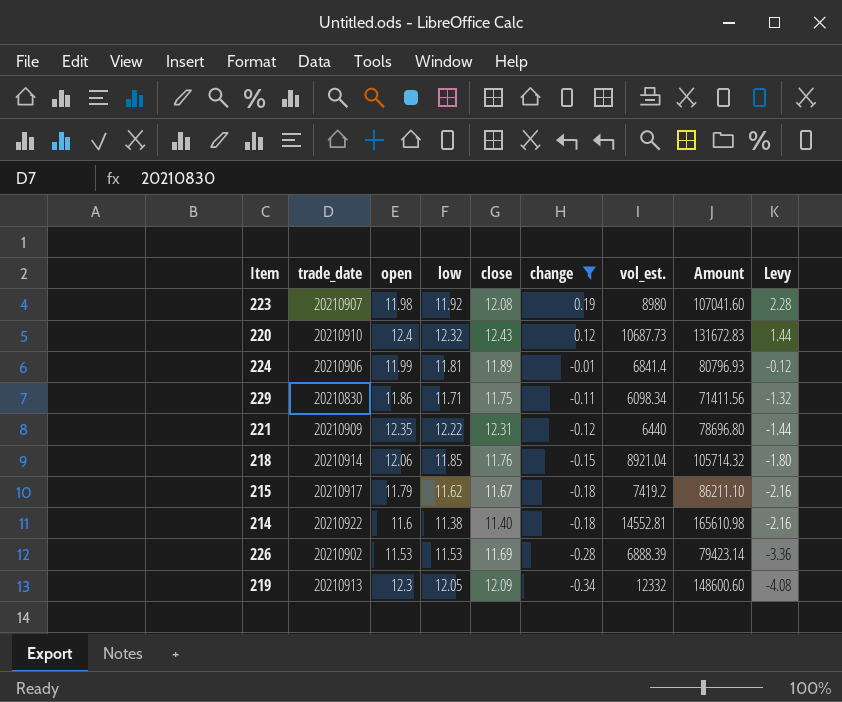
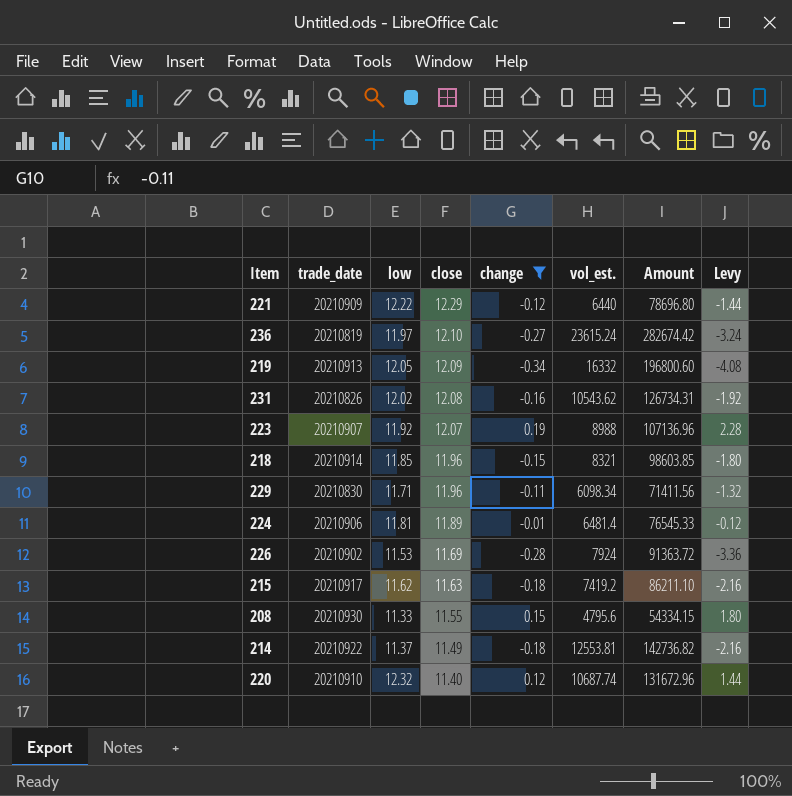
row order: change descending -> close descending
column open | position: 3 -> none
221 | close: 12.31 -> 12.29
row 236: none -> 20210819 | 11.97 | 12.10 | -0.27 | 23615.24 | 282674.42 | -3.24
219 | vol_est.: 12332 -> 16332
219 | Amount: 148600.60 -> 196800.60
row 231: none -> 20210826 | 12.02 | 12.08 | -0.16 | 10543.62 | 126734.31 | -1.92
223 | close: 12.08 -> 12.07
223 | vol_est.: 8980 -> 8988
223 | Amount: 107041.60 -> 107136.96
218 | close: 11.76 -> 11.96
218 | vol_est.: 8921.04 -> 8321
218 | Amount: 105714.32 -> 98603.85
229 | close: 11.75 -> 11.96
224 | vol_est.: 6841.4 -> 6481.4
224 | Amount: 80796.93 -> 76545.33
226 | vol_est.: 6888.39 -> 7924
226 | Amount: 79423.14 -> 91363.72
215 | close: 11.67 -> 11.63
row 208: none -> 20210930 | 11.33 | 11.55 | 0.15 | 4795.6 | 54334.15 | 1.80
214 | low: 11.38 -> 11.37
214 | close: 11.40 -> 11.49
214 | vol_est.: 14552.81 -> 12553.81
214 | Amount: 165610.98 -> 142736.82
220 | close: 12.43 -> 11.40
220 | vol_est.: 10687.73 -> 10687.74
220 | Amount: 131672.83 -> 131672.96

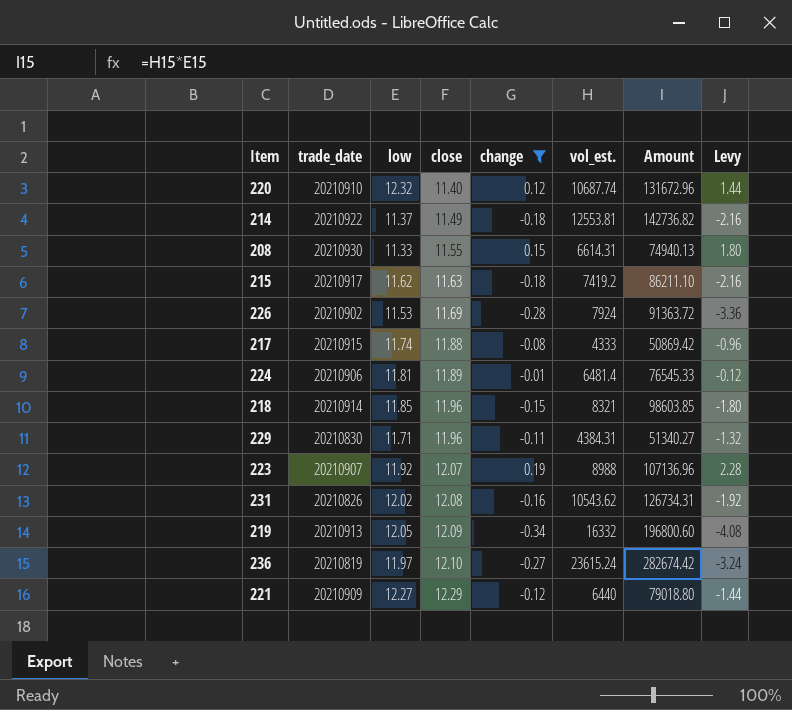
row order: close descending -> close ascending
208 | vol_est.: 4795.6 -> 6614.31
208 | Amount: 54334.15 -> 74940.13
row 217: none -> 20210915 | 11.74 | 11.88 | -0.08 | 4333 | 50869.42 | -0.96
229 | vol_est.: 6098.34 -> 4384.31
229 | Amount: 71411.56 -> 51340.27
221 | low: 12.22 -> 12.27
221 | Amount: 78696.80 -> 79018.80

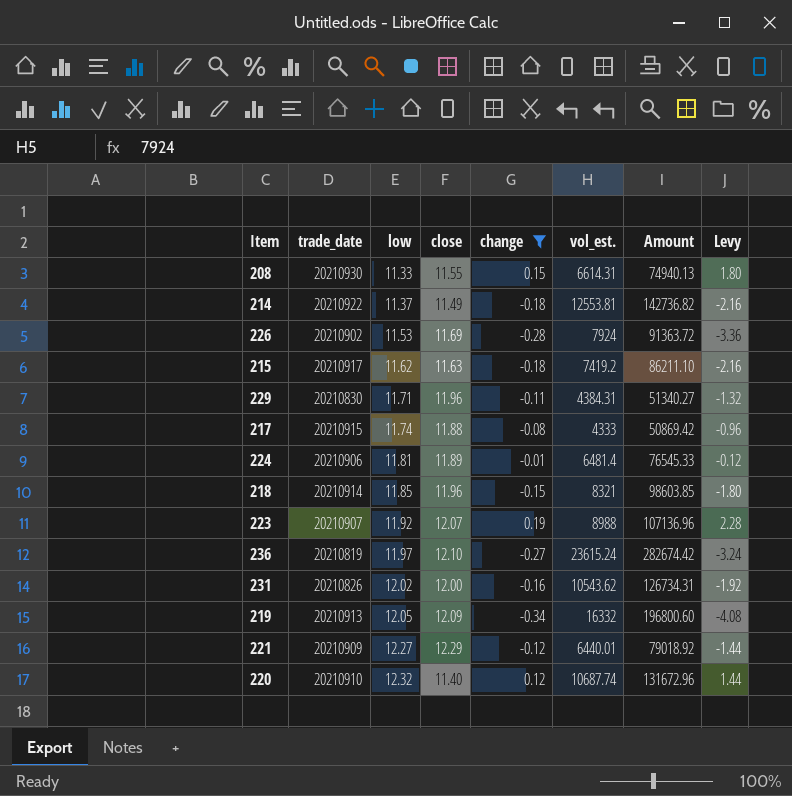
row order: close ascending -> low ascending
231 | close: 12.08 -> 12.00
221 | vol_est.: 6440 -> 6440.01
221 | Amount: 79018.80 -> 79018.92

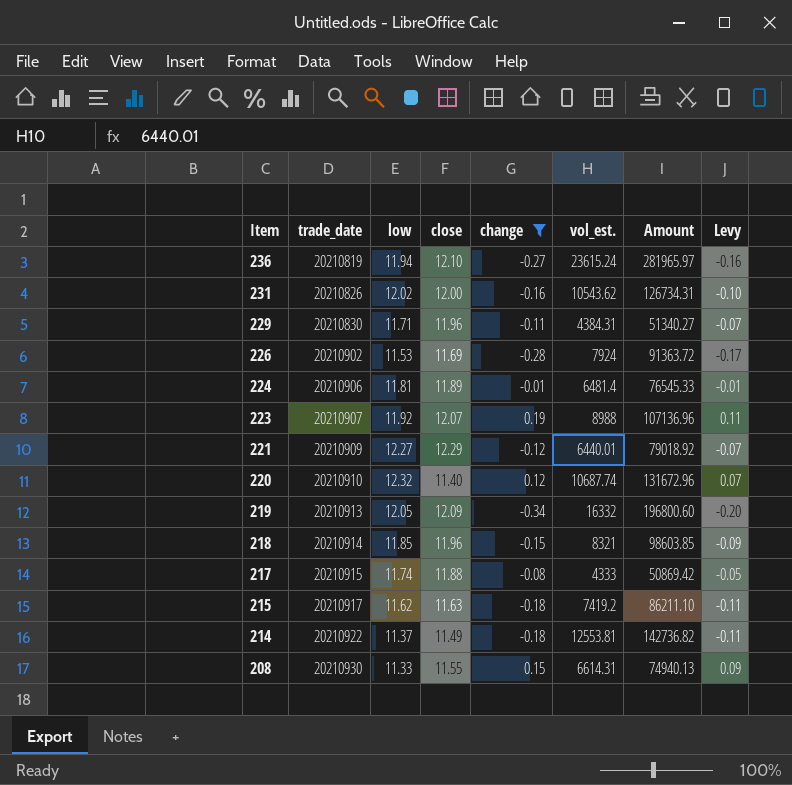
row order: low ascending -> Item descending
column Levy | formula: [change] * 12 -> [change] * 0.6
236 | low: 11.97 -> 11.94
236 | Amount: 282674.42 -> 281965.97

